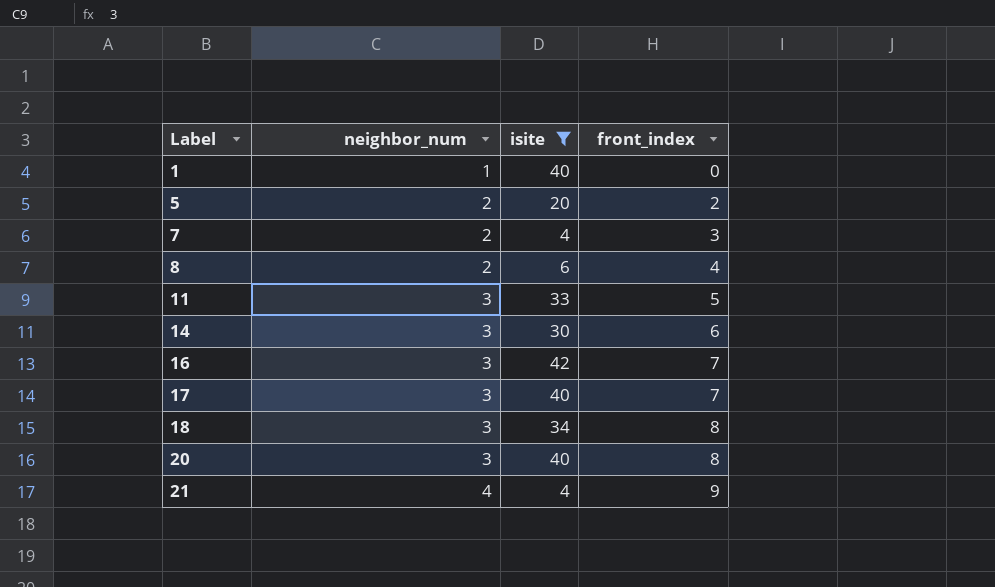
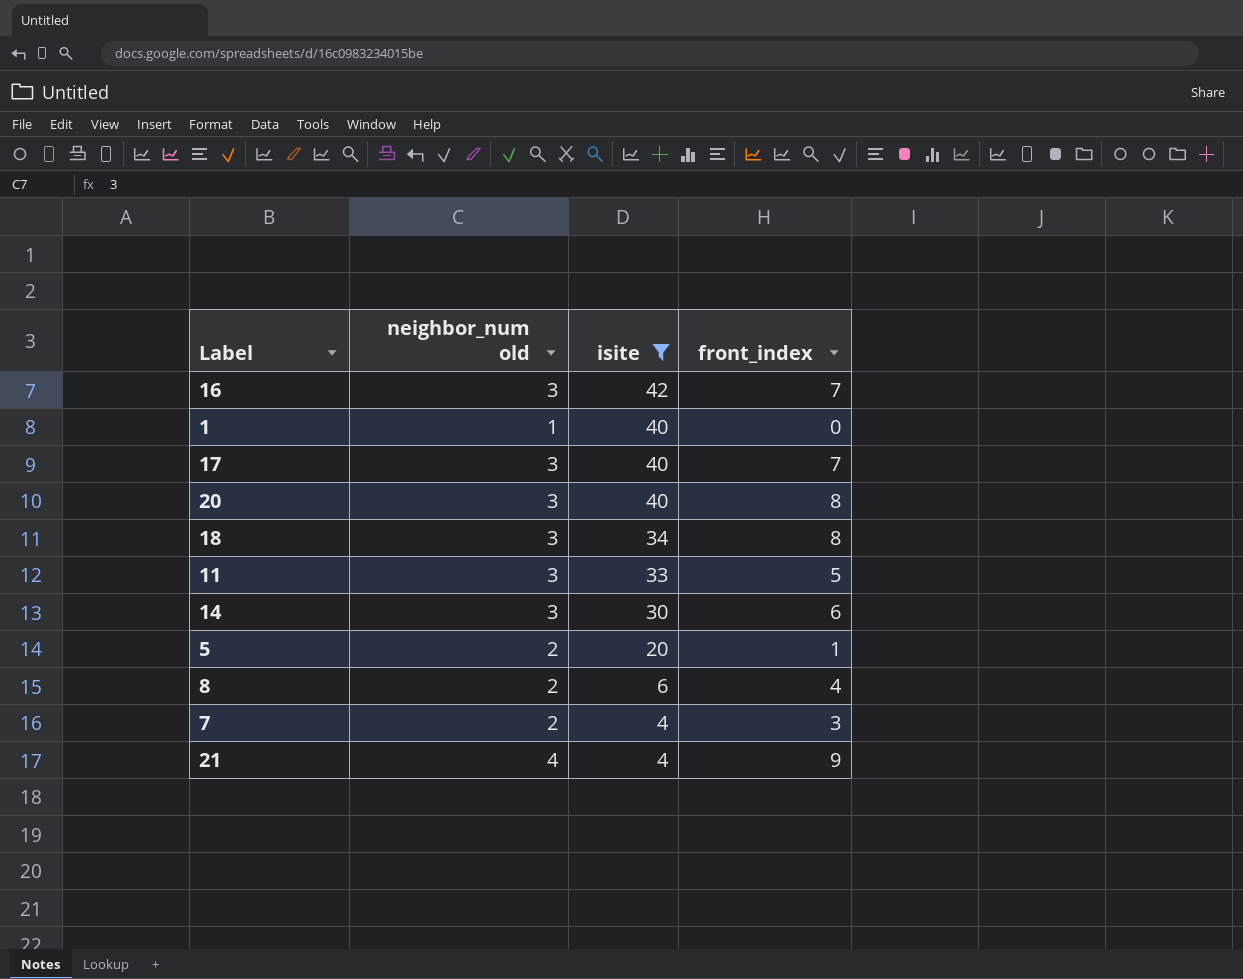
row order: Label ascending -> isite descending
column name: neighbor_num -> neighbor_num old
5 | front_index: 2 -> 1

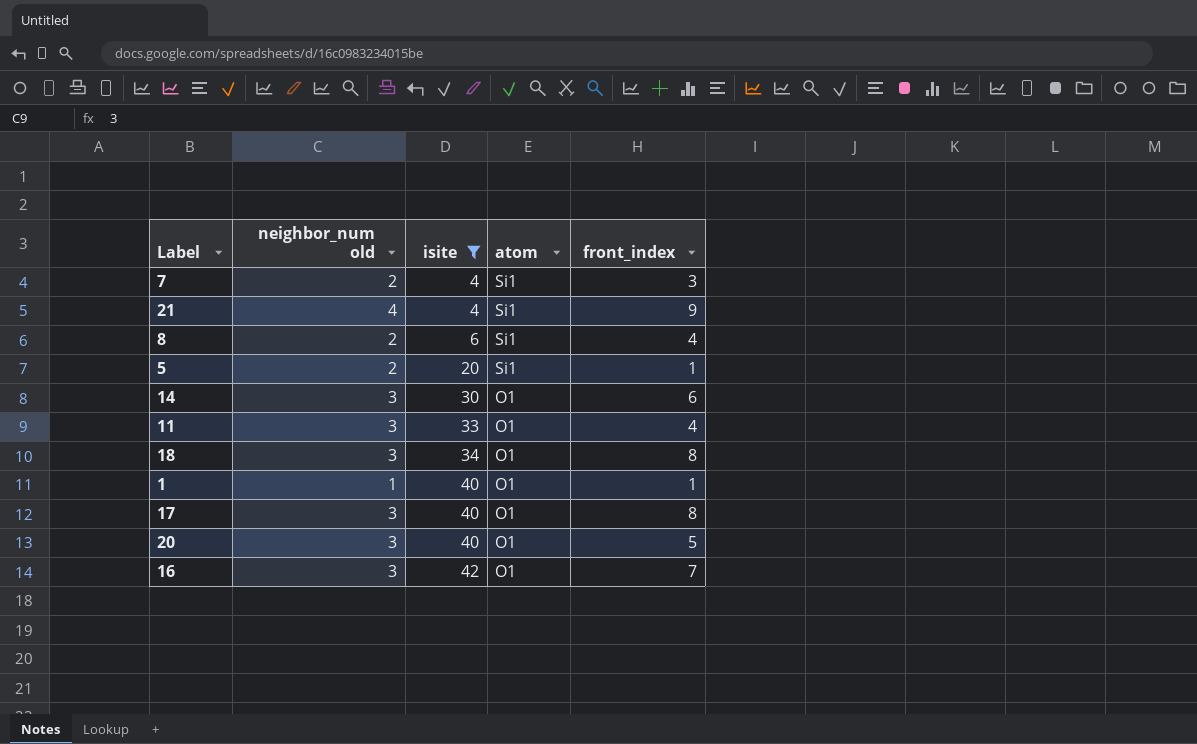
row order: isite descending -> isite ascending
column atom | position: none -> 4
11 | front_index: 5 -> 4
1 | front_index: 0 -> 1
17 | front_index: 7 -> 8
20 | front_index: 8 -> 5

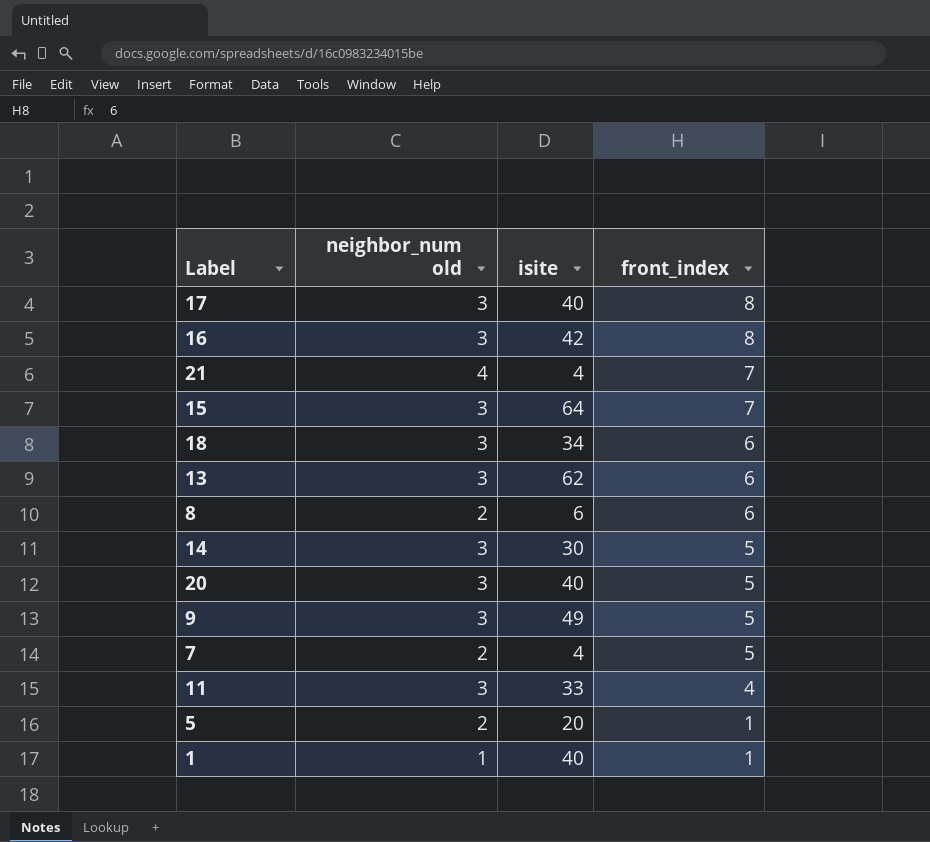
filter: isite <= 42 -> none
row order: isite ascending -> front_index descending
column atom | position: 4 -> none
16 | front_index: 7 -> 8
21 | front_index: 9 -> 7
18 | front_index: 8 -> 6
8 | front_index: 4 -> 6
14 | front_index: 6 -> 5
7 | front_index: 3 -> 5

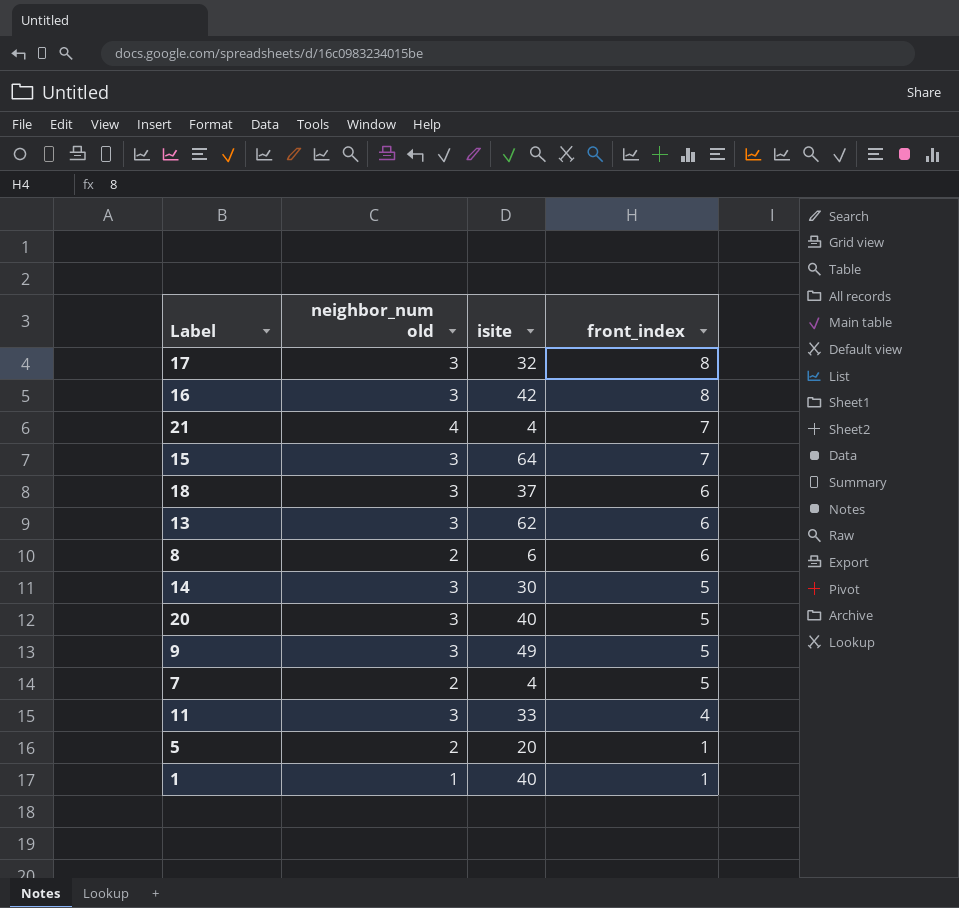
17 | isite: 40 -> 32
18 | isite: 34 -> 37

